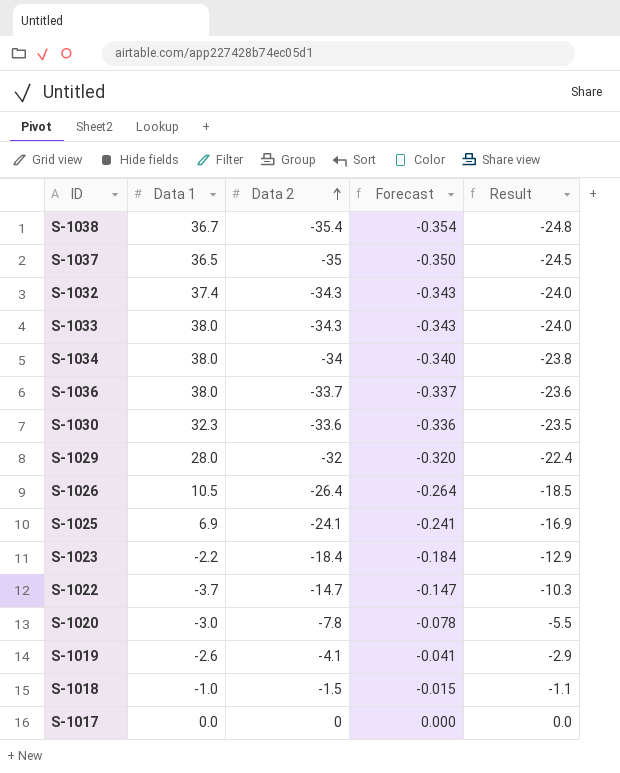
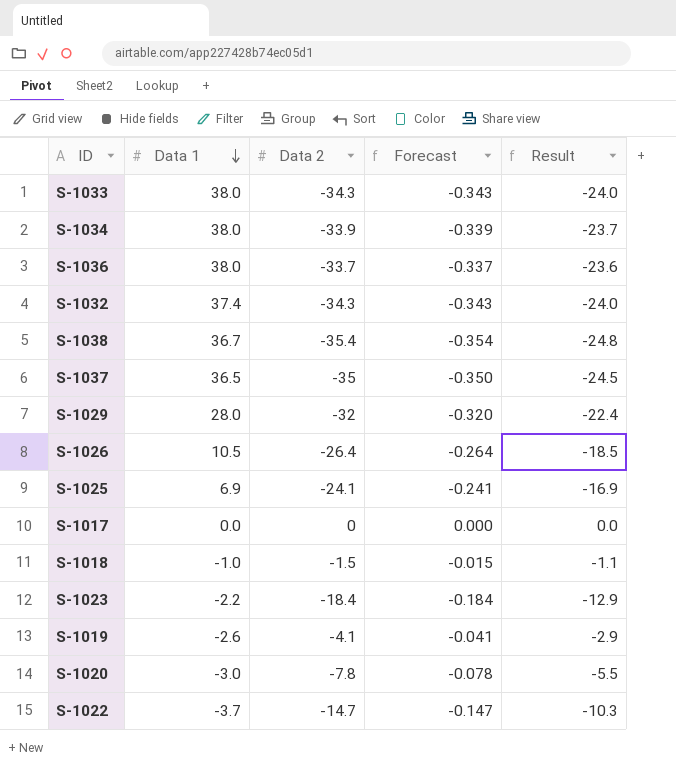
row order: Data 2 ascending -> Data 1 descending
row S-1030: 32.3 | -33.6 | -0.336 | -23.5 -> none
S-1034 | Data 2: -34 -> -33.9
S-1034 | Forecast: -0.340 -> -0.339
S-1034 | Result: -23.8 -> -23.7

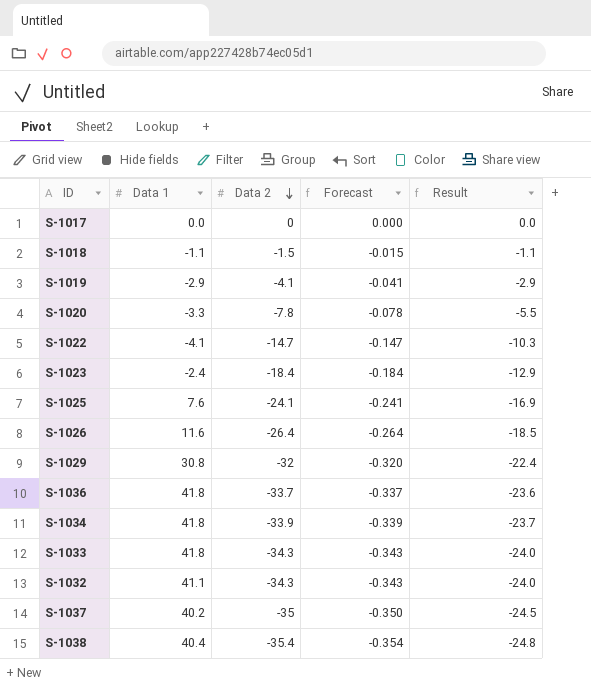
row order: Data 1 descending -> Data 2 descending
S-1018 | Data 1: -1.0 -> -1.1
S-1019 | Data 1: -2.6 -> -2.9
S-1020 | Data 1: -3.0 -> -3.3
S-1022 | Data 1: -3.7 -> -4.1
S-1023 | Data 1: -2.2 -> -2.4
S-1025 | Data 1: 6.9 -> 7.6
S-1026 | Data 1: 10.5 -> 11.6
S-1029 | Data 1: 28.0 -> 30.8
S-1036 | Data 1: 38.0 -> 41.8
S-1034 | Data 1: 38.0 -> 41.8
S-1033 | Data 1: 38.0 -> 41.8
S-1032 | Data 1: 37.4 -> 41.1
S-1037 | Data 1: 36.5 -> 40.2
S-1038 | Data 1: 36.7 -> 40.4

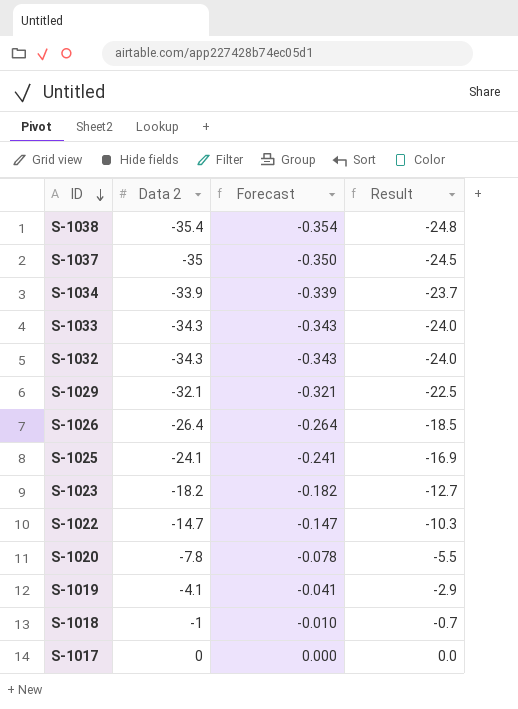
row order: Data 2 descending -> ID descending
column Data 1 | position: 2 -> none
row S-1036: 41.8 | -33.7 | -0.337 | -23.6 -> none
S-1029 | Data 2: -32 -> -32.1
S-1029 | Forecast: -0.320 -> -0.321
S-1029 | Result: -22.4 -> -22.5
S-1023 | Data 2: -18.4 -> -18.2
S-1023 | Forecast: -0.184 -> -0.182
S-1023 | Result: -12.9 -> -12.7
S-1018 | Data 2: -1.5 -> -1
S-1018 | Forecast: -0.015 -> -0.010
S-1018 | Result: -1.1 -> -0.7

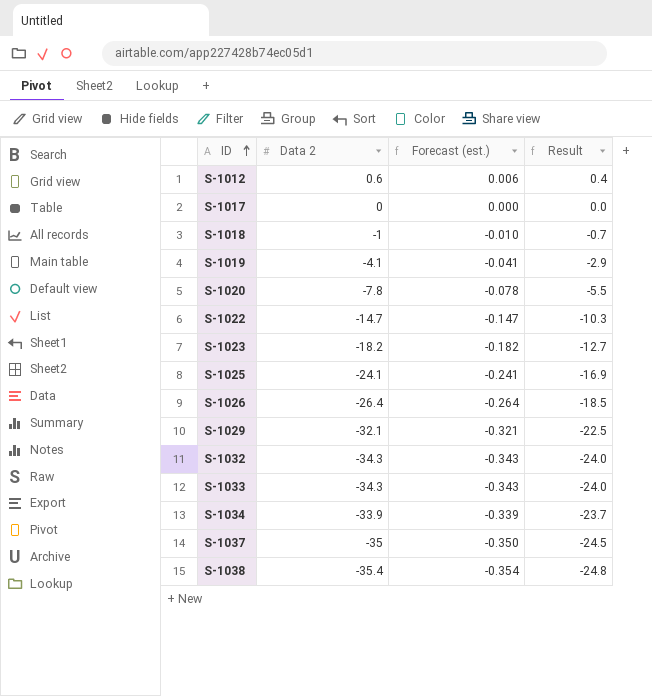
row order: ID descending -> ID ascending
column name: Forecast -> Forecast (est.)
row S-1012: none -> 0.6 | 0.006 | 0.4

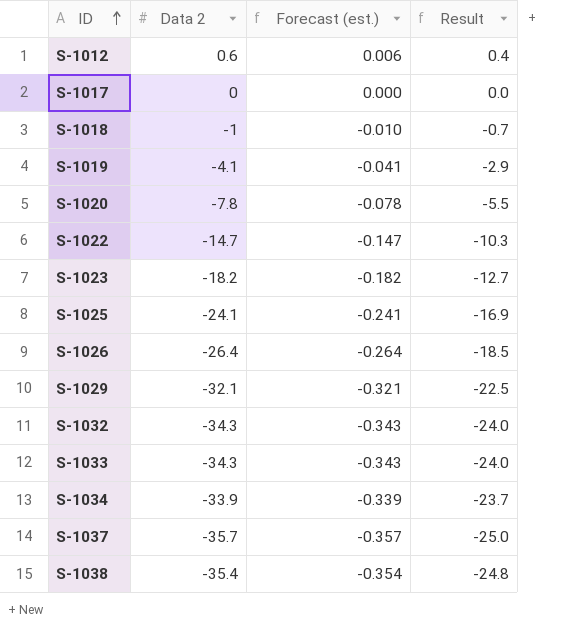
S-1037 | Data 2: -35 -> -35.7
S-1037 | Forecast (est.): -0.350 -> -0.357
S-1037 | Result: -24.5 -> -25.0

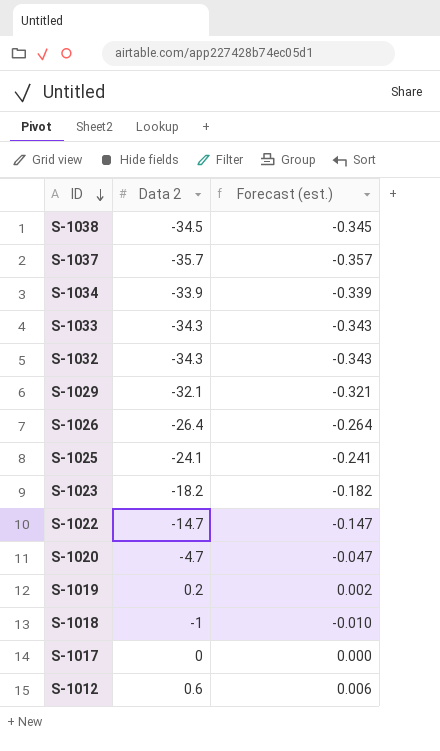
row order: ID ascending -> ID descending
column Result | formula: [Data 2] * 0.7 -> none
S-1038 | Data 2: -35.4 -> -34.5
S-1038 | Forecast (est.): -0.354 -> -0.345
S-1020 | Data 2: -7.8 -> -4.7
S-1020 | Forecast (est.): -0.078 -> -0.047
S-1019 | Data 2: -4.1 -> 0.2
S-1019 | Forecast (est.): -0.041 -> 0.002

